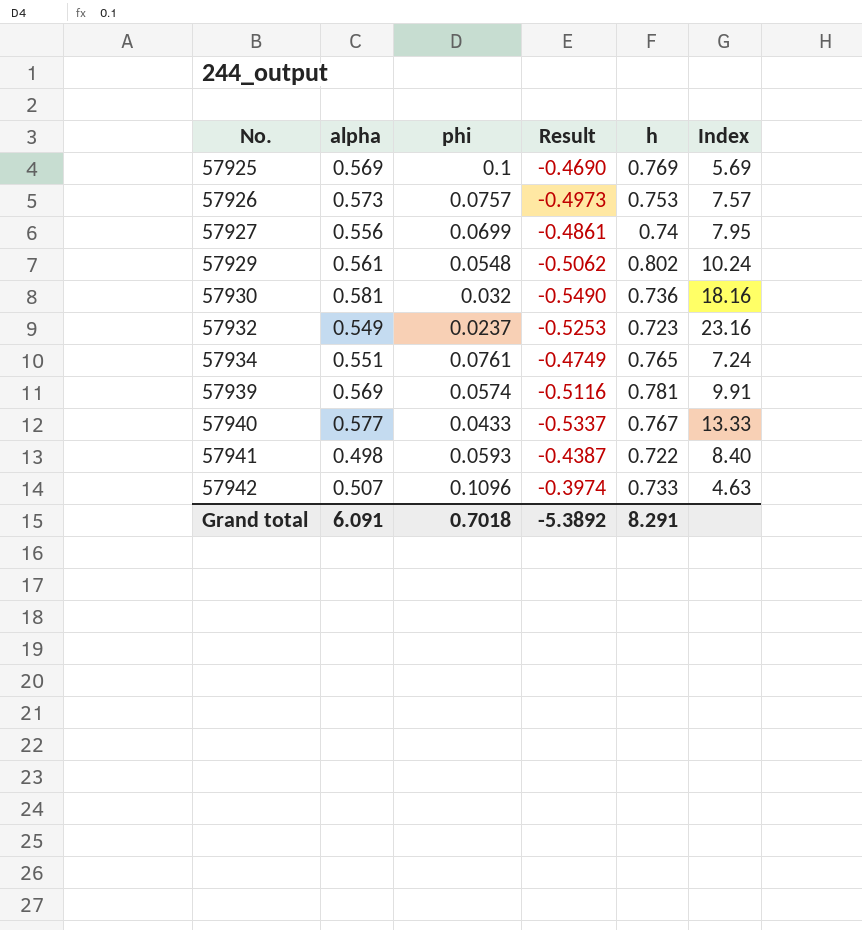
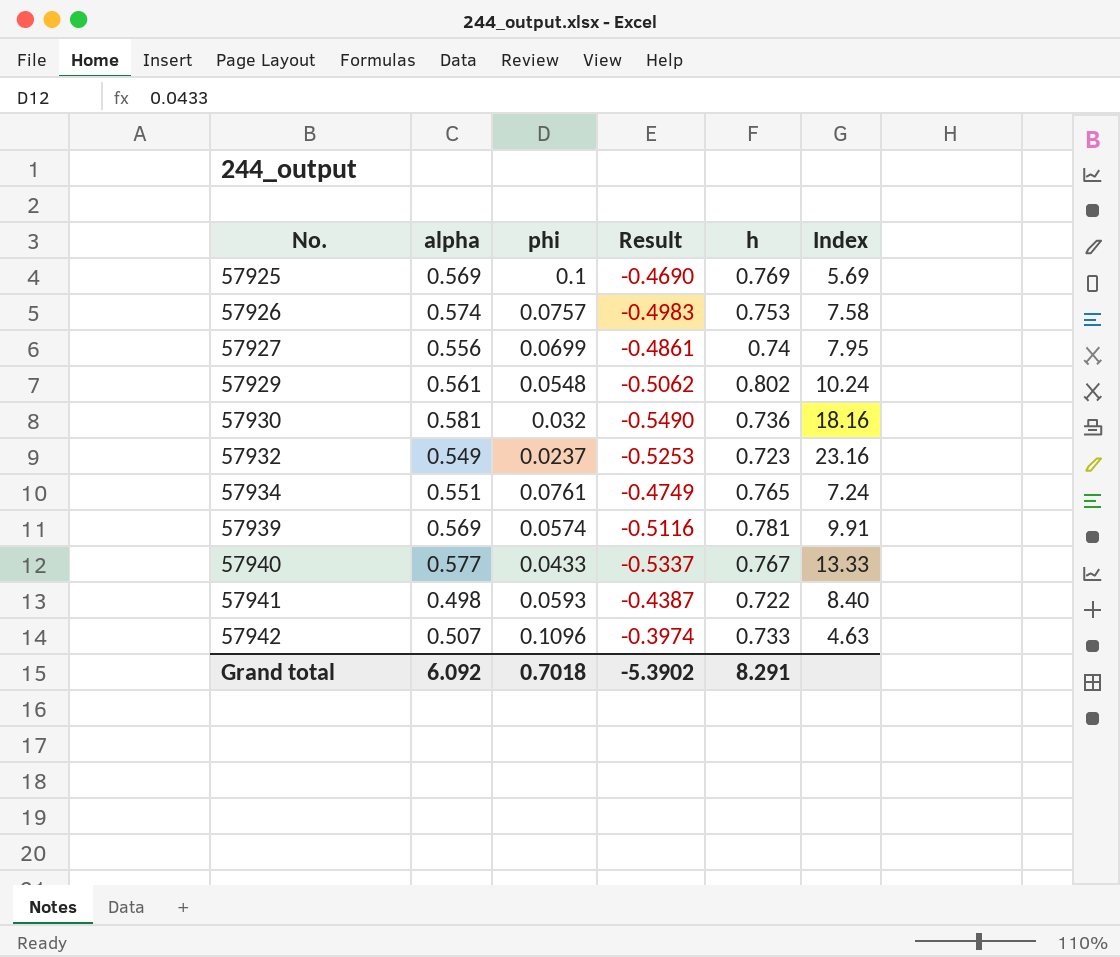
57926 | alpha: 0.573 -> 0.574
57926 | Result: -0.4973 -> -0.4983
57926 | Index: 7.57 -> 7.58
Grand total | alpha: 6.091 -> 6.092
Grand total | Result: -5.3892 -> -5.3902

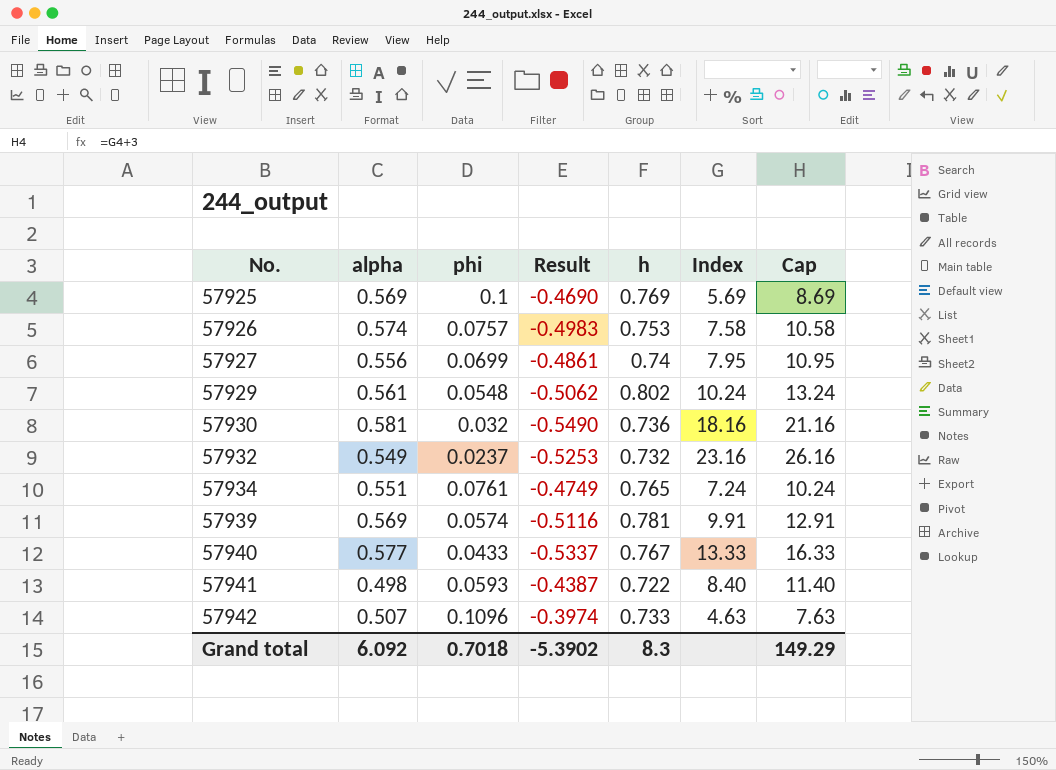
column Cap | formula: none -> [Index] + 3
57932 | h: 0.723 -> 0.732
Grand total | h: 8.291 -> 8.3

